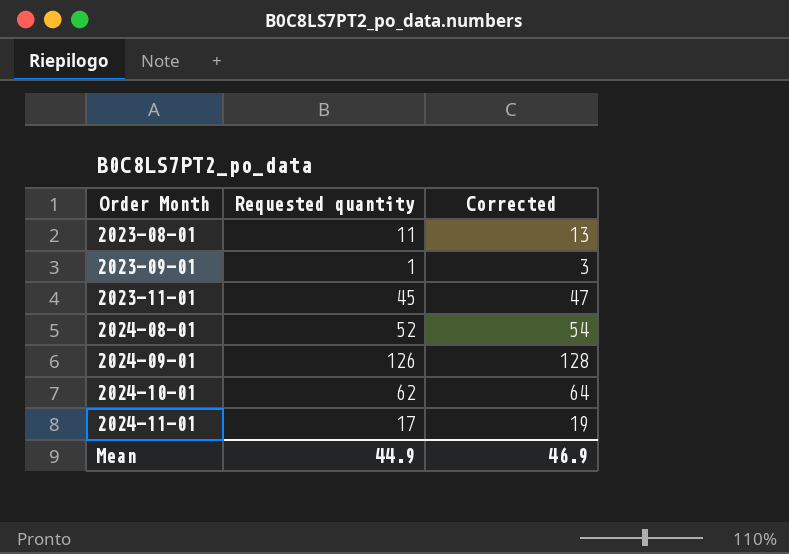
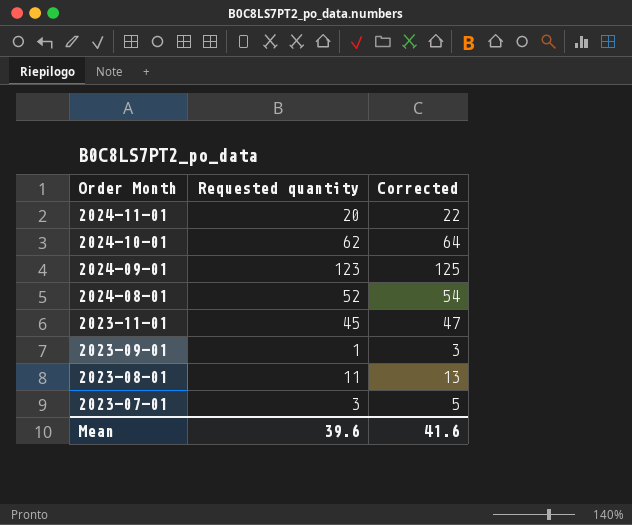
row order: Order Month ascending -> Order Month descending
2024-11-01 | Requested quantity: 17 -> 20
2024-11-01 | Corrected: 19 -> 22
2024-09-01 | Requested quantity: 126 -> 123
2024-09-01 | Corrected: 128 -> 125
row 2023-07-01: none -> 3 | 5
Mean | Requested quantity: 44.9 -> 39.6
Mean | Corrected: 46.9 -> 41.6

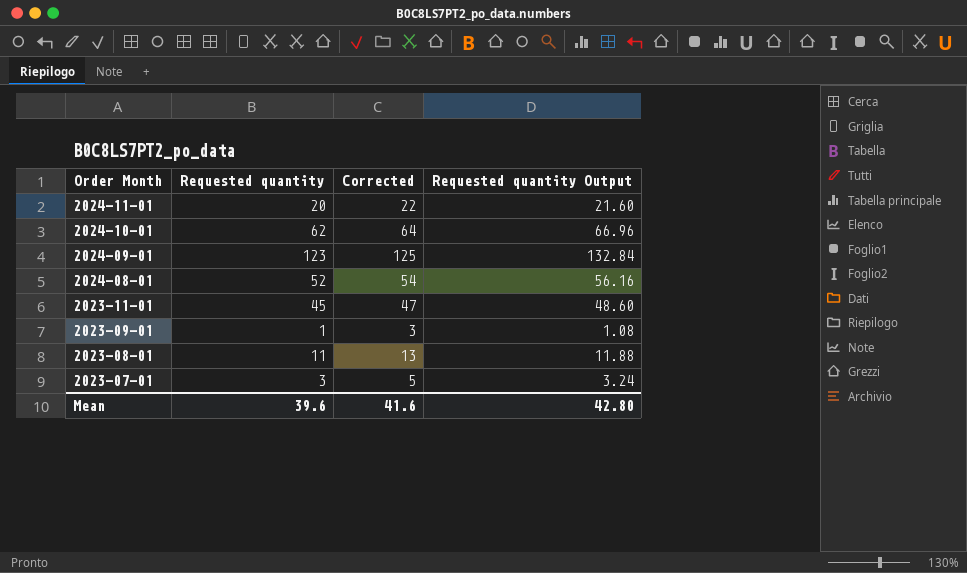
column Requested quantity Output | formula: none -> [Requested quantity] * 1.08

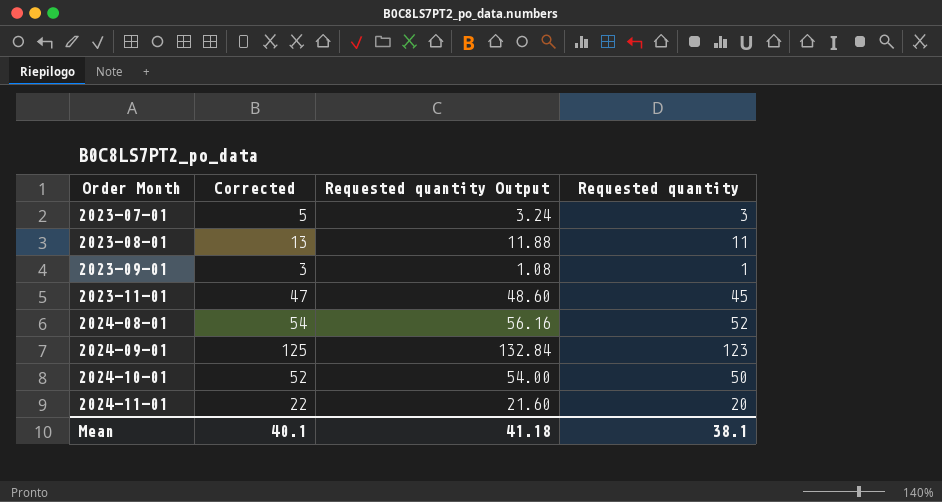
row order: Order Month descending -> Order Month ascending
column Requested quantity | position: 2 -> 4
2024-10-01 | Corrected: 64 -> 52
2024-10-01 | Requested quantity Output: 66.96 -> 54.00
2024-10-01 | Requested quantity: 62 -> 50
Mean | Corrected: 41.6 -> 40.1
Mean | Requested quantity Output: 42.80 -> 41.18
Mean | Requested quantity: 39.6 -> 38.1

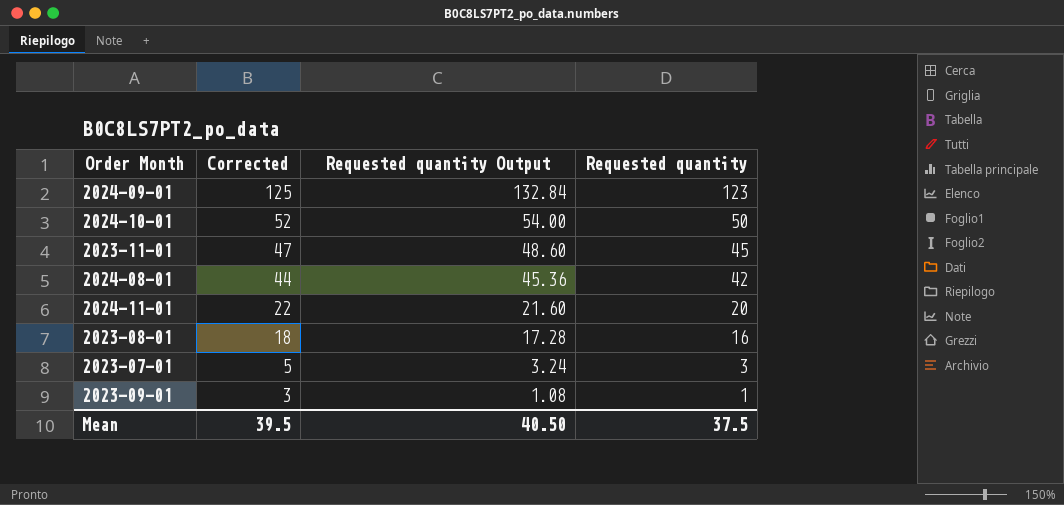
row order: Order Month ascending -> Corrected descending
2024-08-01 | Corrected: 54 -> 44
2024-08-01 | Requested quantity Output: 56.16 -> 45.36
2024-08-01 | Requested quantity: 52 -> 42
2023-08-01 | Corrected: 13 -> 18
2023-08-01 | Requested quantity Output: 11.88 -> 17.28
2023-08-01 | Requested quantity: 11 -> 16
Mean | Corrected: 40.1 -> 39.5
Mean | Requested quantity Output: 41.18 -> 40.50
Mean | Requested quantity: 38.1 -> 37.5

